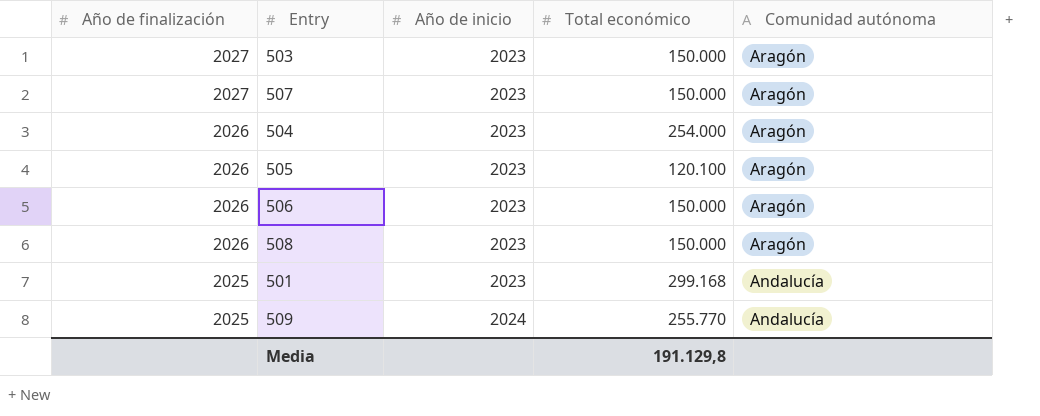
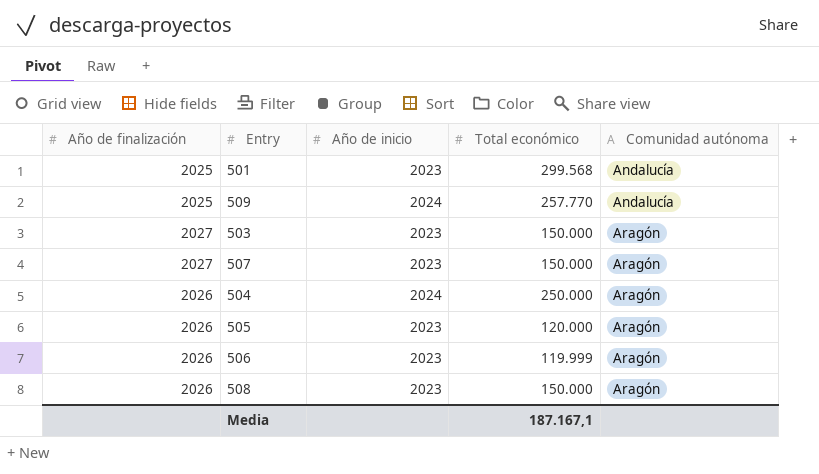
row order: Año de finalización descending -> Comunidad autónoma ascending
501 | Total económico: 299.168 -> 299.568
509 | Total económico: 255.770 -> 257.770
504 | Año de inicio: 2023 -> 2024
504 | Total económico: 254.000 -> 250.000
505 | Total económico: 120.100 -> 120.000
506 | Total económico: 150.000 -> 119.999
Media | Total económico: 191.129,8 -> 187.167,1

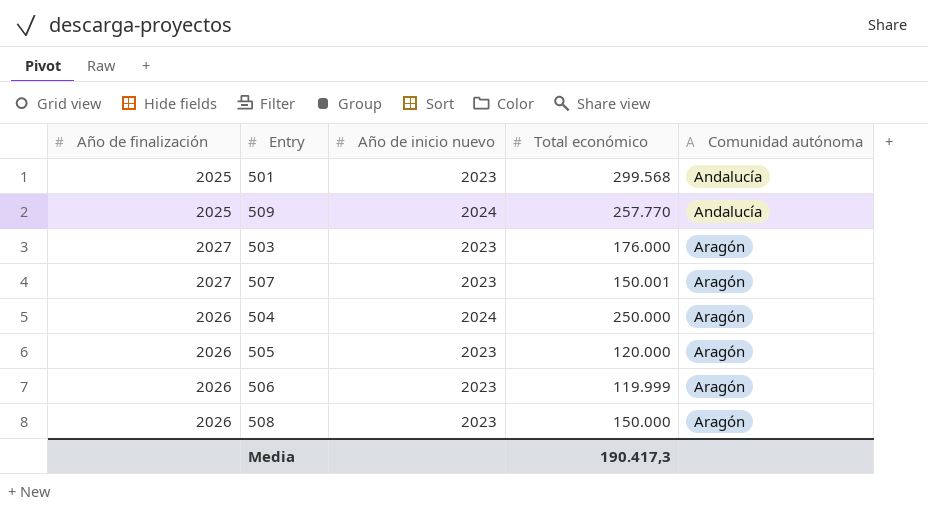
column name: Año de inicio -> Año de inicio nuevo
503 | Total económico: 150.000 -> 176.000
507 | Total económico: 150.000 -> 150.001
Media | Total económico: 187.167,1 -> 190.417,3

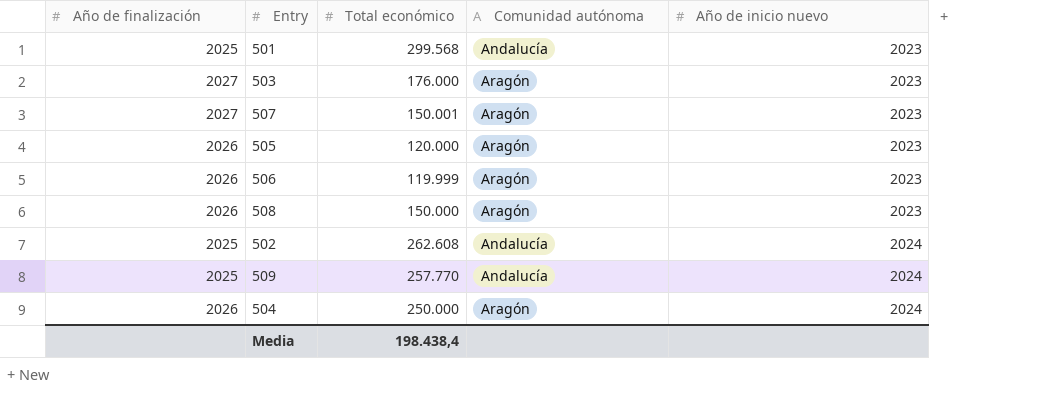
row order: Comunidad autónoma ascending -> Año de inicio nuevo ascending
column Año de inicio nuevo | position: 3 -> 5
row 502: none -> 2025 | 262.608 | Andalucía | 2024
Media | Total económico: 190.417,3 -> 198.438,4

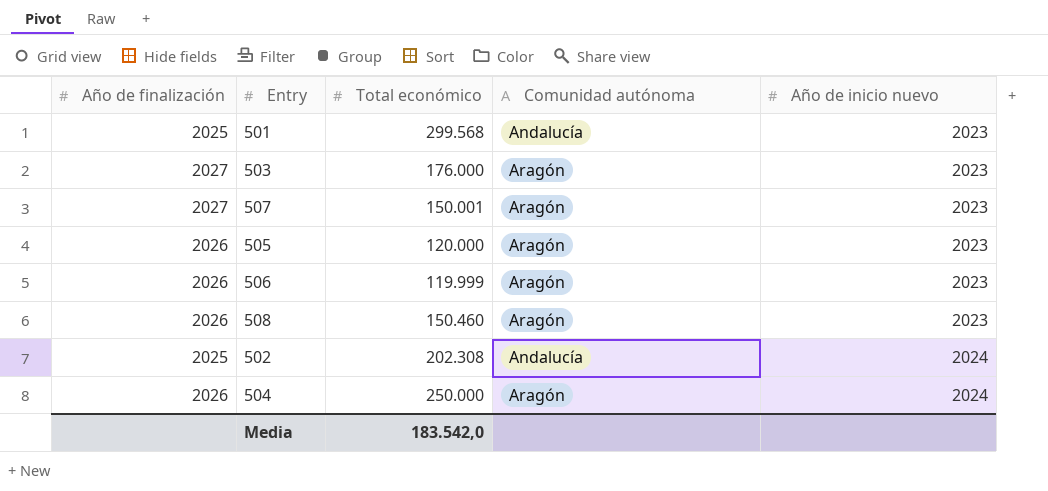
row 509: 2025 | 257.770 | Andalucía | 2024 -> none
508 | Total económico: 150.000 -> 150.460
502 | Total económico: 262.608 -> 202.308
Media | Total económico: 198.438,4 -> 183.542,0

